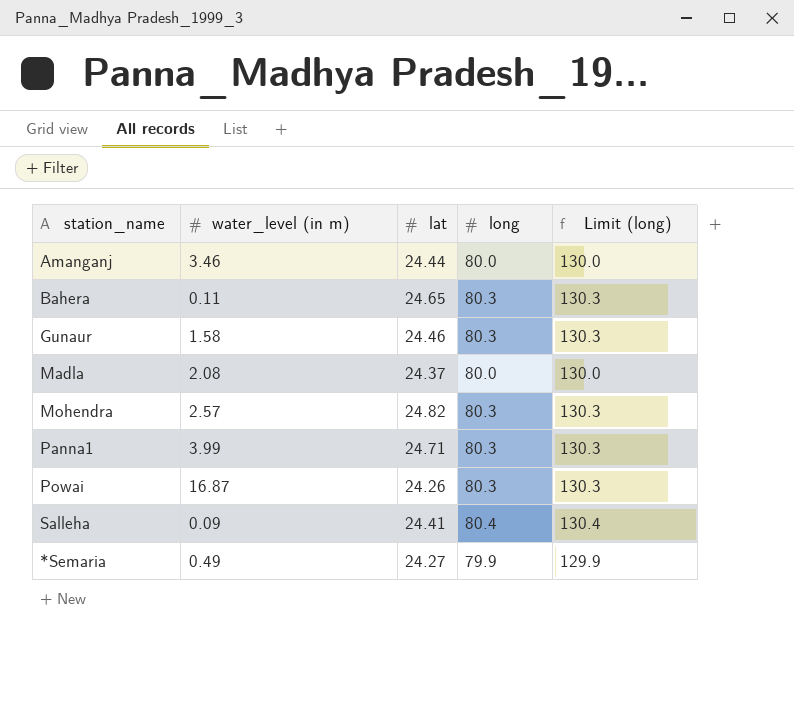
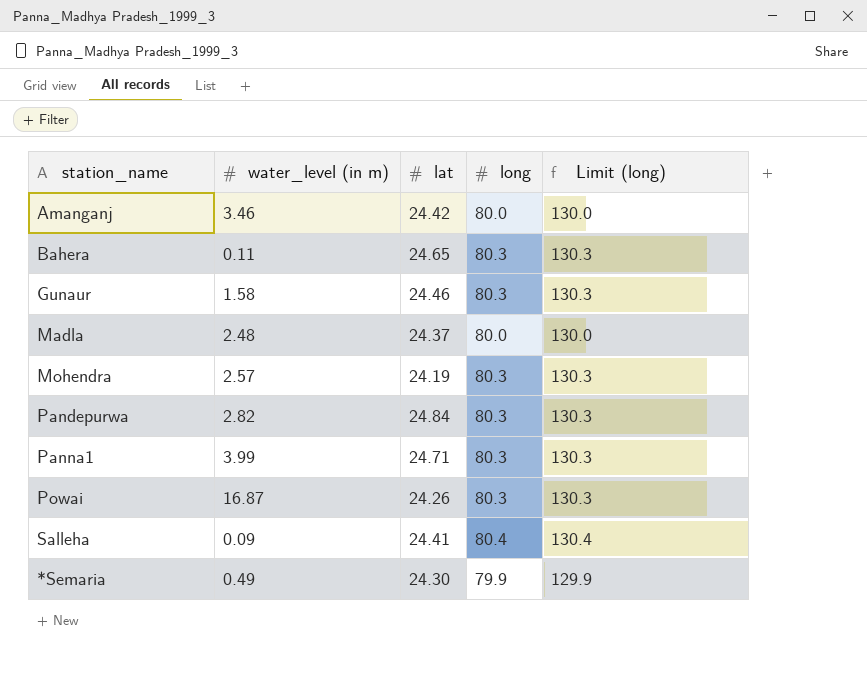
Amanganj | lat: 24.44 -> 24.42
Madla | water_level (in m): 2.08 -> 2.48
Mohendra | lat: 24.82 -> 24.19
row Pandepurwa: none -> 2.82 | 24.84 | 80.3 | 130.3
*Semaria | lat: 24.27 -> 24.30

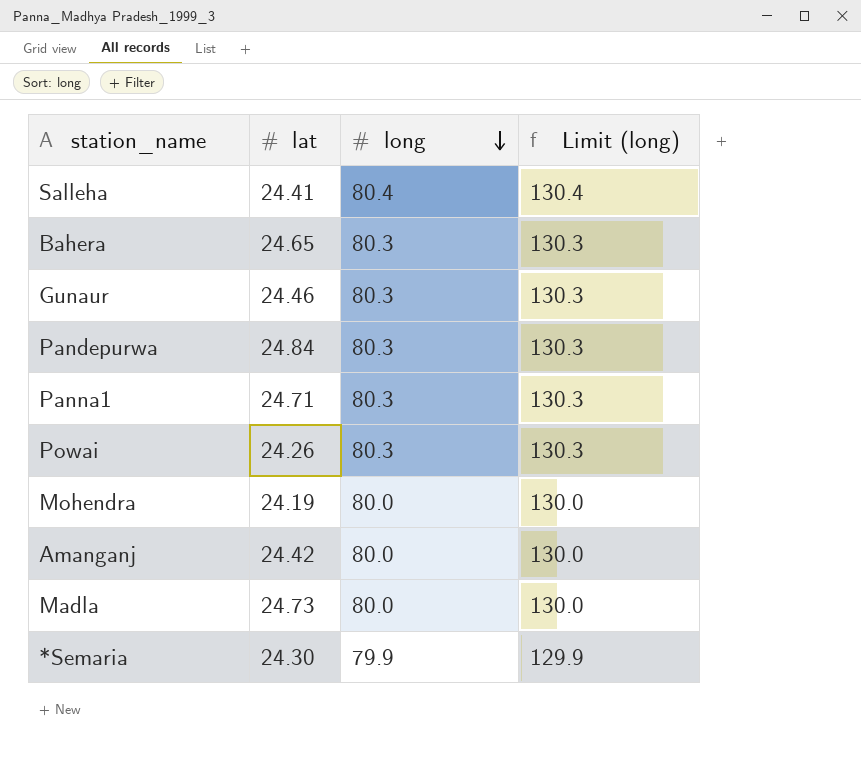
row order: none -> long descending
column water_level (in m) | position: 2 -> none
Mohendra | long: 80.3 -> 80.0
Mohendra | Limit (long): 130.3 -> 130.0
Madla | lat: 24.37 -> 24.73

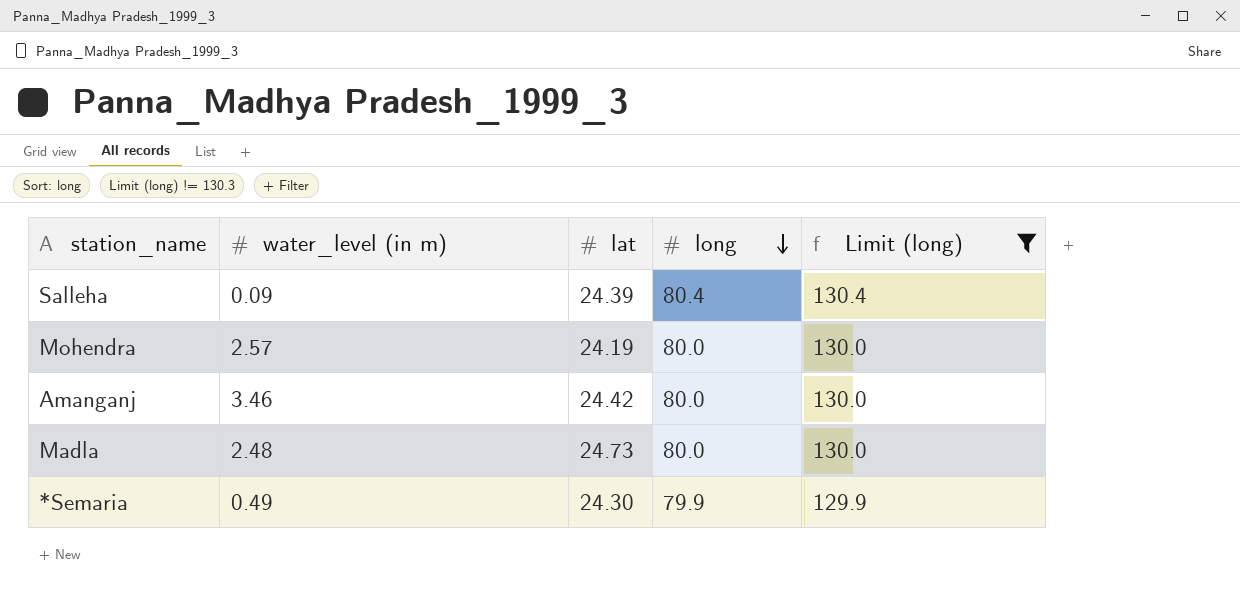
filter: none -> Limit (long) != 130.3
column water_level (in m) | position: none -> 2
Salleha | lat: 24.41 -> 24.39

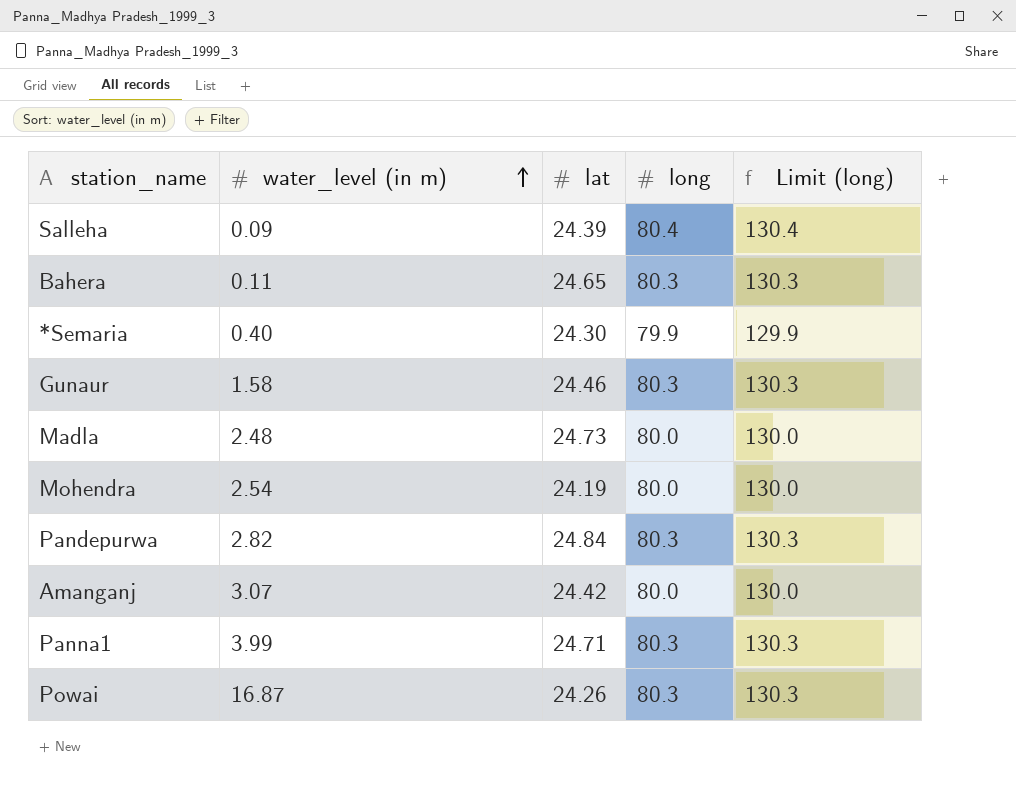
filter: Limit (long) != 130.3 -> none
row order: long descending -> water_level (in m) ascending
*Semaria | water_level (in m): 0.49 -> 0.40
Mohendra | water_level (in m): 2.57 -> 2.54
Amanganj | water_level (in m): 3.46 -> 3.07

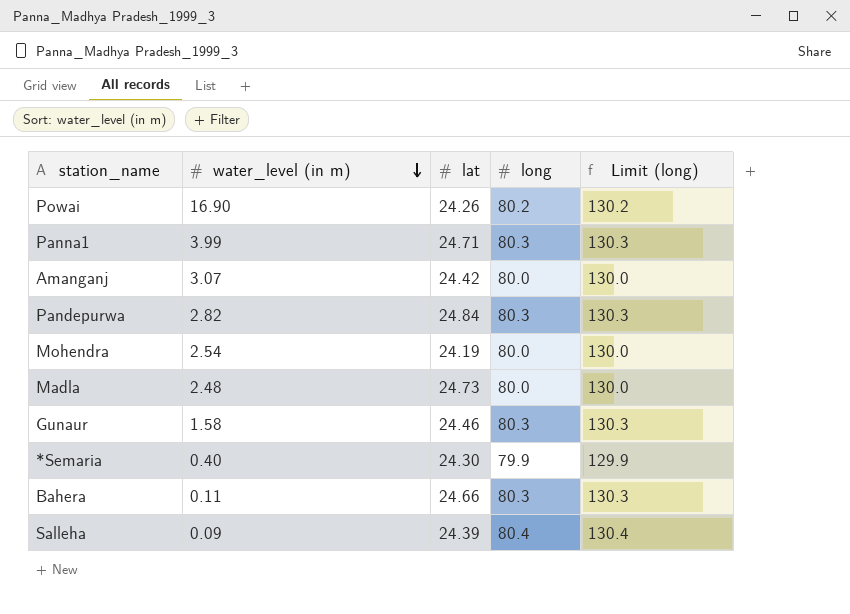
row order: water_level (in m) ascending -> water_level (in m) descending
Powai | water_level (in m): 16.87 -> 16.90
Powai | long: 80.3 -> 80.2
Powai | Limit (long): 130.3 -> 130.2
Bahera | lat: 24.65 -> 24.66

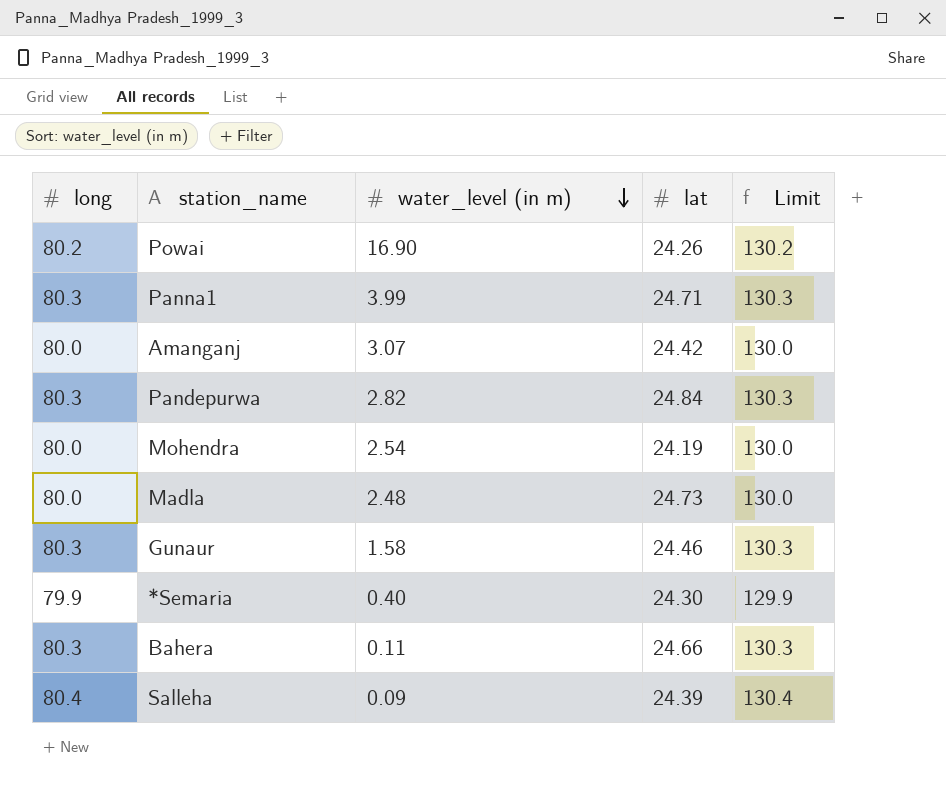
column long | position: 4 -> 1
column name: Limit (long) -> Limit

